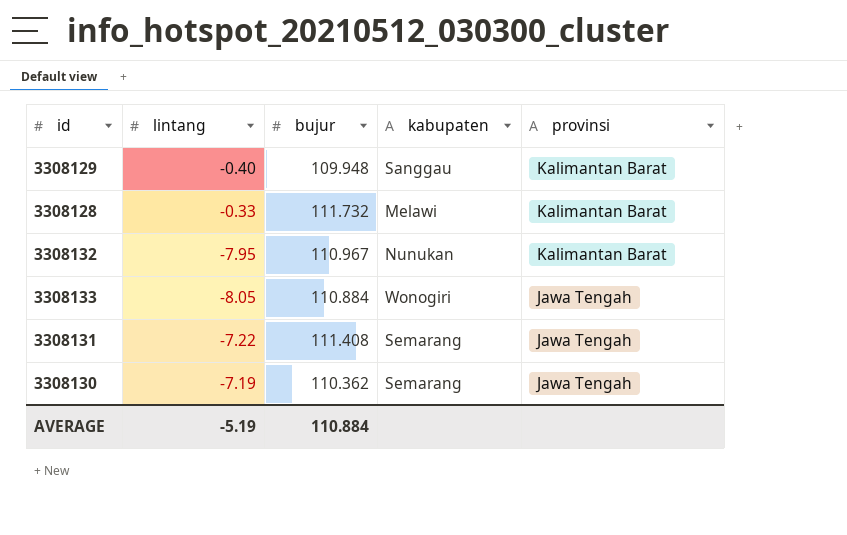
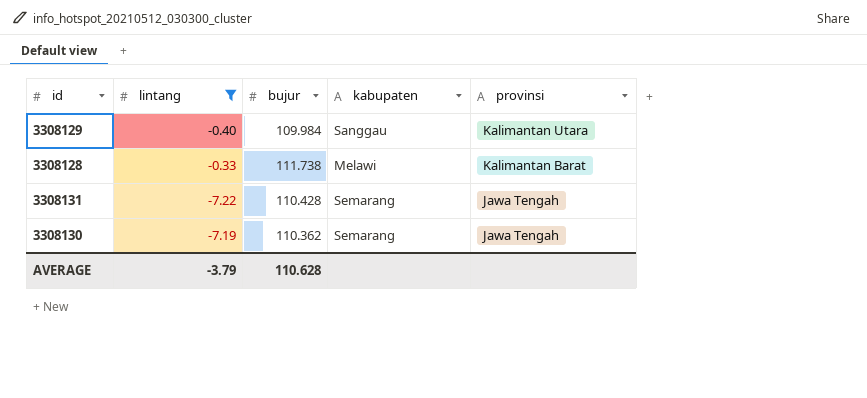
filter: none -> lintang >= -7.22
3308129 | bujur: 109.948 -> 109.984
3308129 | provinsi: Kalimantan Barat -> Kalimantan Utara
3308128 | bujur: 111.732 -> 111.738
3308131 | bujur: 111.408 -> 110.428
AVERAGE | lintang: -5.19 -> -3.79
AVERAGE | bujur: 110.884 -> 110.628

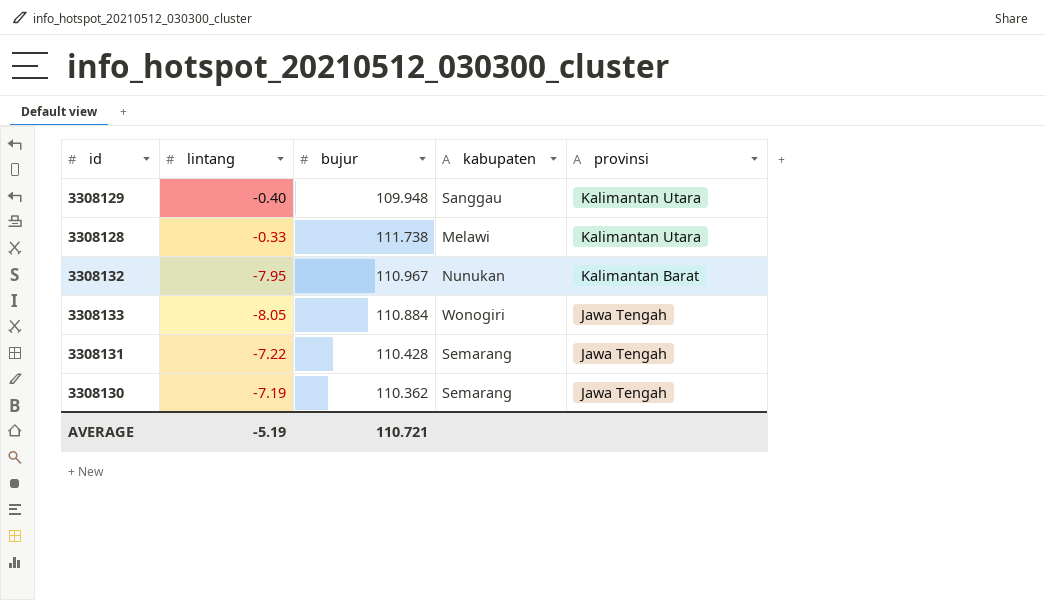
filter: lintang >= -7.22 -> none
3308129 | bujur: 109.984 -> 109.948
3308128 | provinsi: Kalimantan Barat -> Kalimantan Utara
AVERAGE | lintang: -3.79 -> -5.19
AVERAGE | bujur: 110.628 -> 110.721

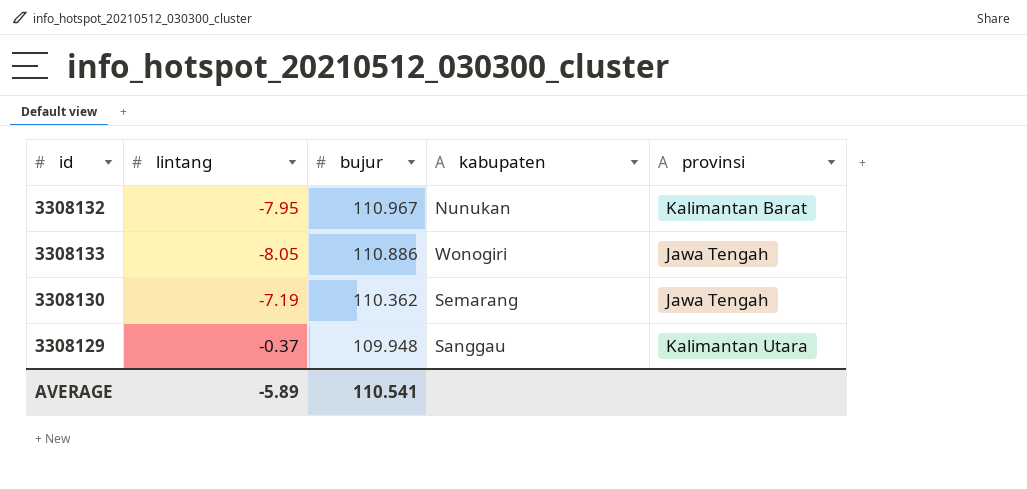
row order: provinsi descending -> bujur descending
row 3308128: -0.33 | 111.738 | Melawi | Kalimantan Utara -> none
row 3308131: -7.22 | 110.428 | Semarang | Jawa Tengah -> none
3308133 | bujur: 110.884 -> 110.886
3308129 | lintang: -0.40 -> -0.37
AVERAGE | lintang: -5.19 -> -5.89
AVERAGE | bujur: 110.721 -> 110.541

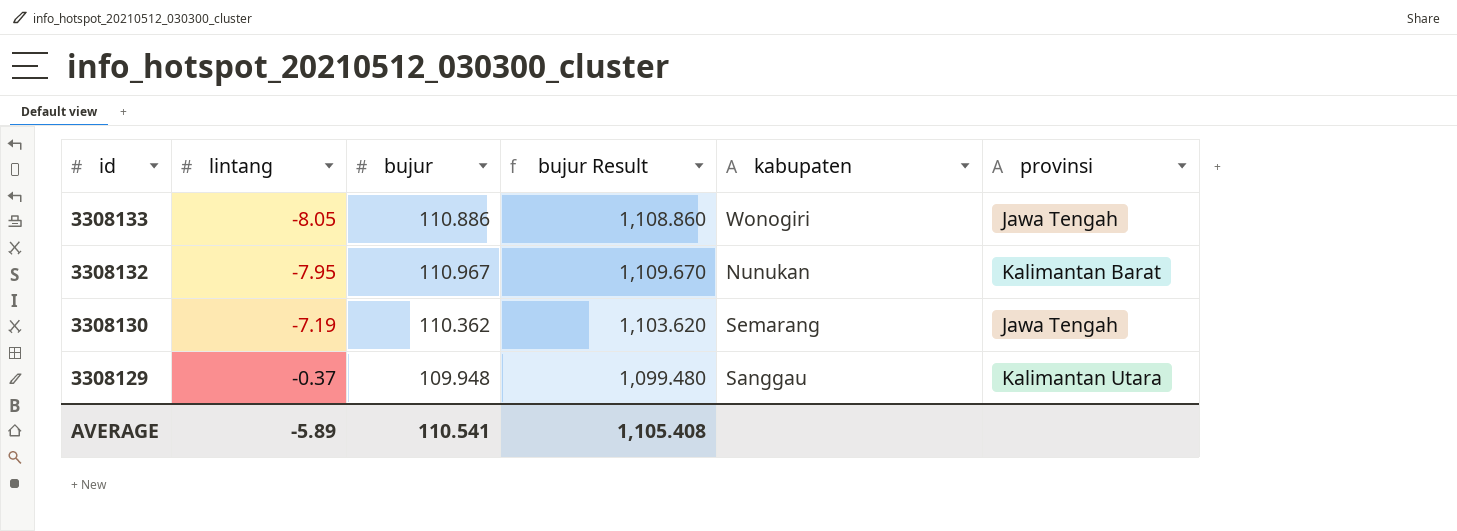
row order: bujur descending -> id descending
column bujur Result | formula: none -> [bujur] * 10

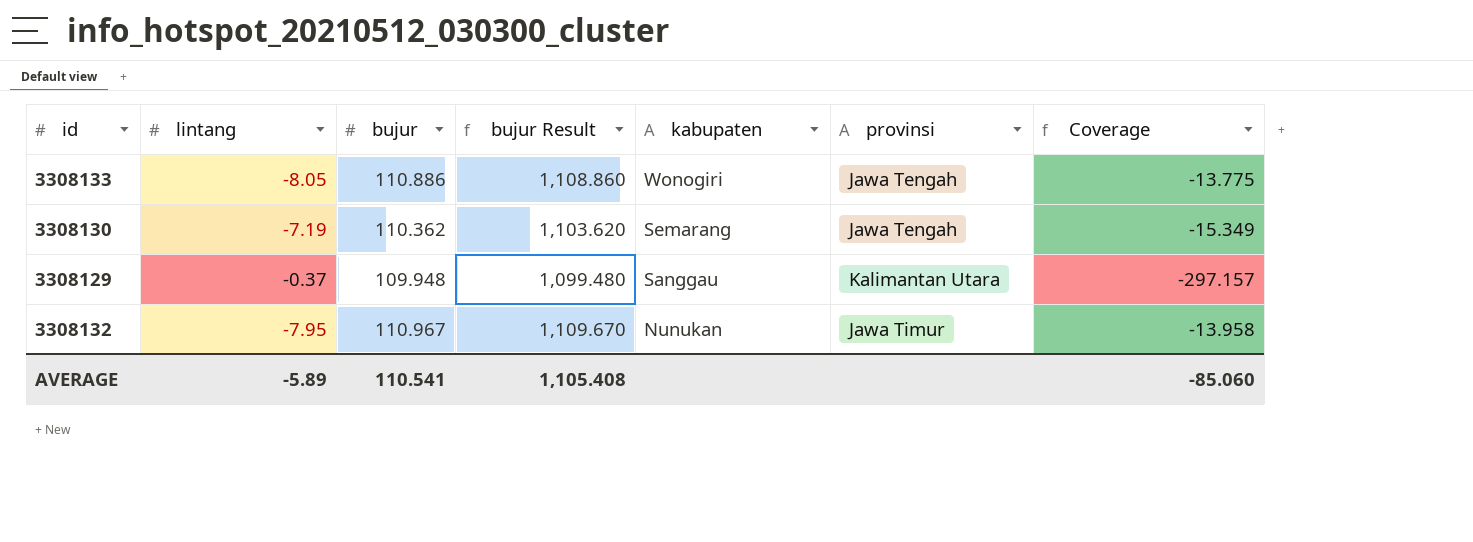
row order: id descending -> kabupaten descending
column Coverage | formula: none -> [bujur] / [lintang]
3308132 | provinsi: Kalimantan Barat -> Jawa Timur

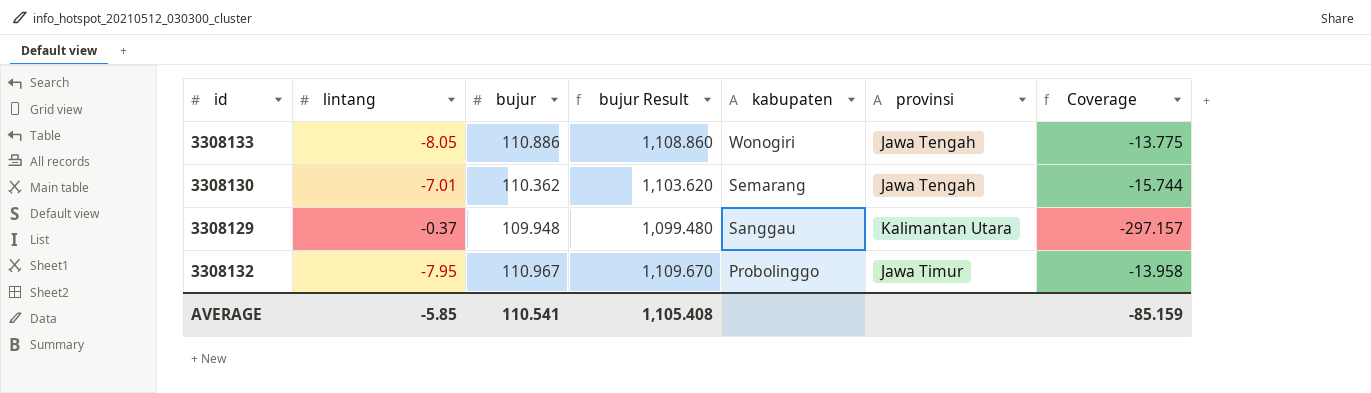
3308130 | lintang: -7.19 -> -7.01
3308130 | Coverage: -15.349 -> -15.744
3308132 | kabupaten: Nunukan -> Probolinggo
AVERAGE | lintang: -5.89 -> -5.85
AVERAGE | Coverage: -85.060 -> -85.159

